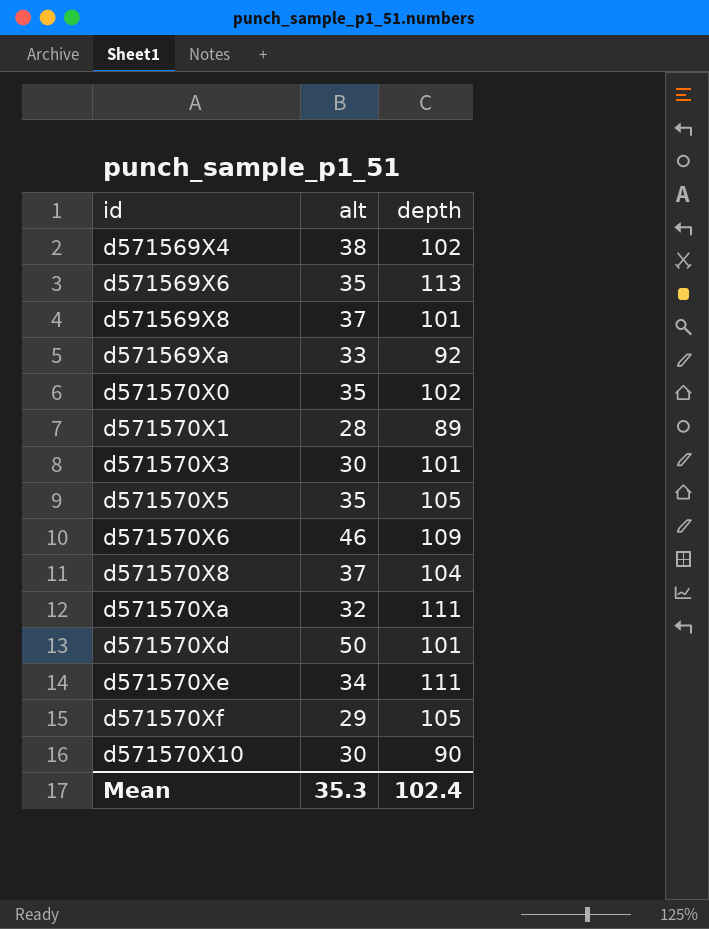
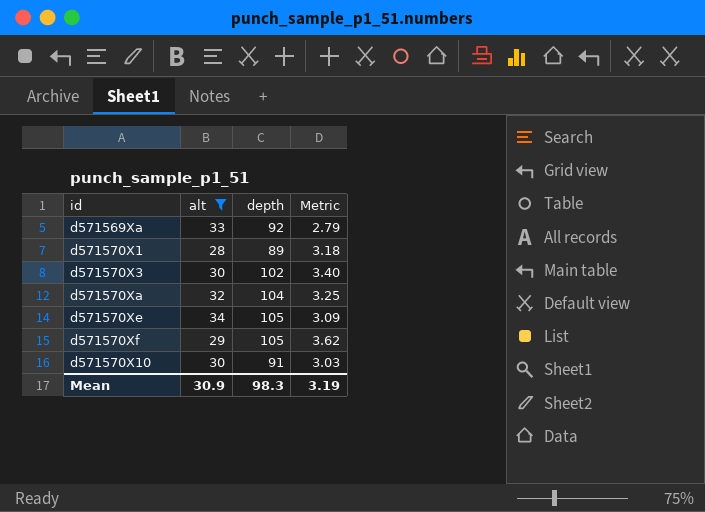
filter: none -> alt <= 34
column Metric | formula: none -> [depth] / [alt]
d571570X3 | depth: 101 -> 102
d571570Xa | depth: 111 -> 104
d571570Xe | depth: 111 -> 105
d571570X10 | depth: 90 -> 91
Mean | alt: 35.3 -> 30.9
Mean | depth: 102.4 -> 98.3

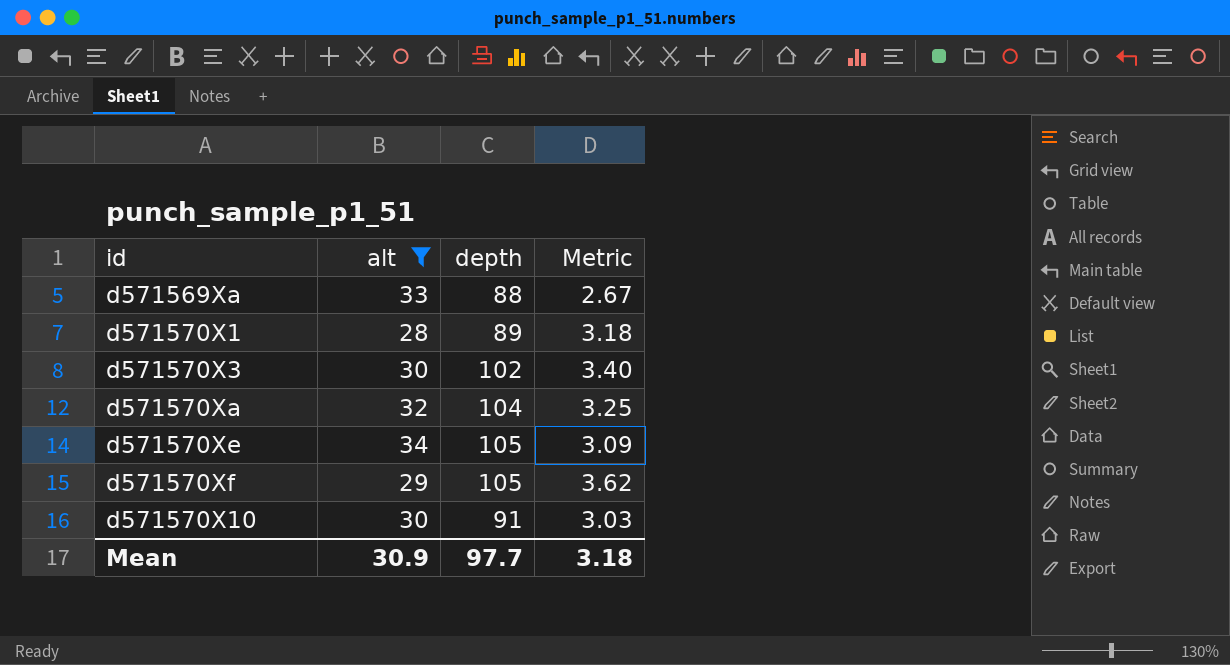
d571569Xa | depth: 92 -> 88
d571569Xa | Metric: 2.79 -> 2.67
Mean | depth: 98.3 -> 97.7
Mean | Metric: 3.19 -> 3.18

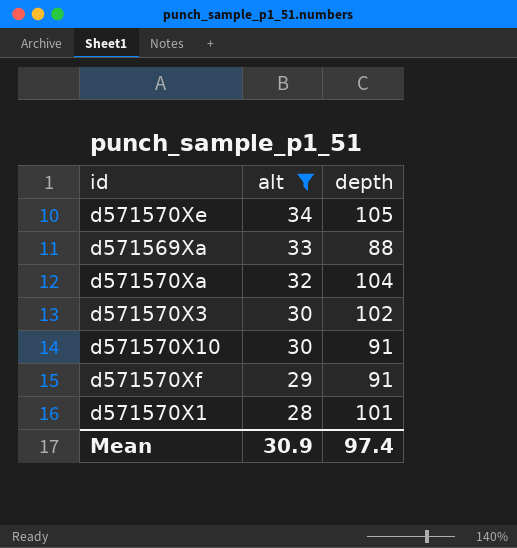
row order: none -> alt descending
column Metric | formula: [depth] / [alt] -> none
d571570Xf | depth: 105 -> 91
d571570X1 | depth: 89 -> 101
Mean | depth: 97.7 -> 97.4

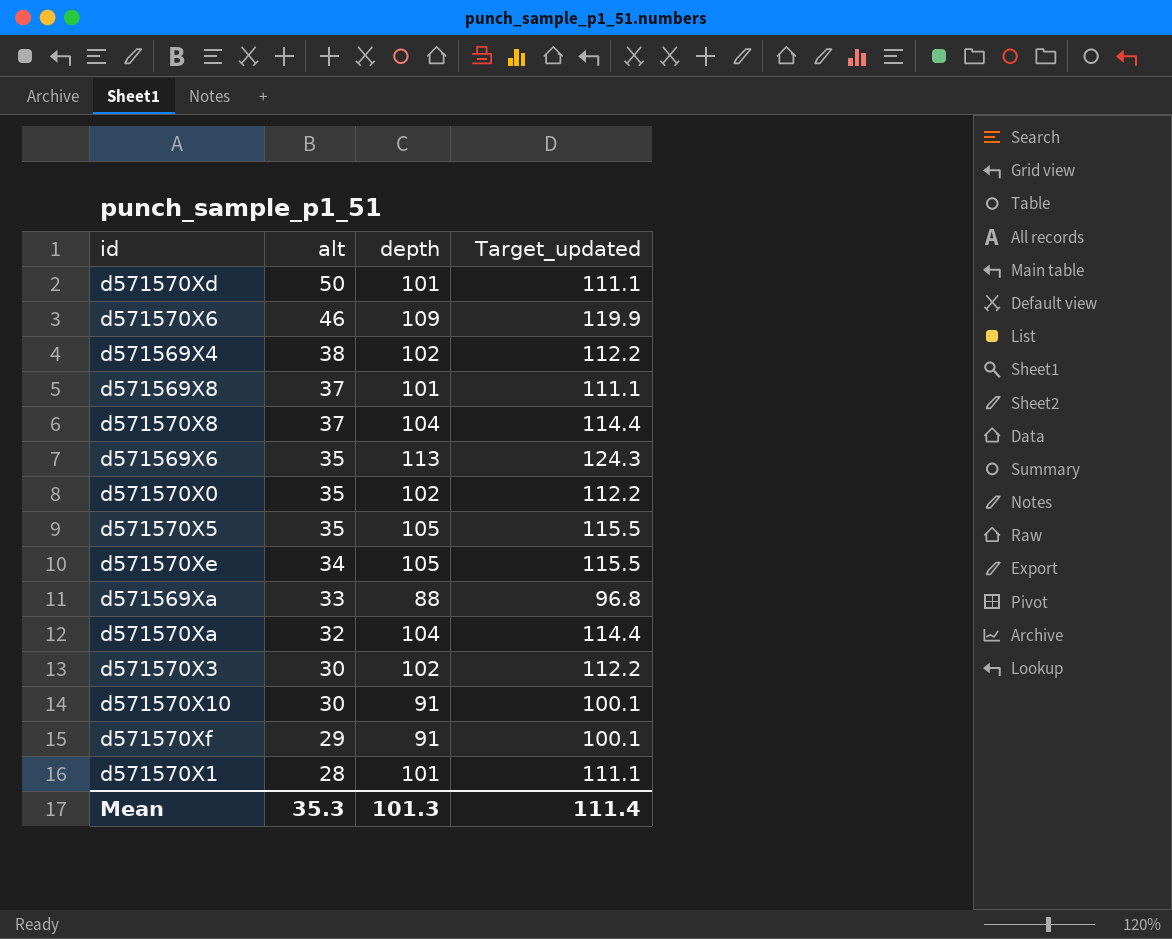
filter: alt <= 34 -> none
column Target_updated | formula: none -> [depth] * 1.1
Mean | alt: 30.9 -> 35.3
Mean | depth: 97.4 -> 101.3

